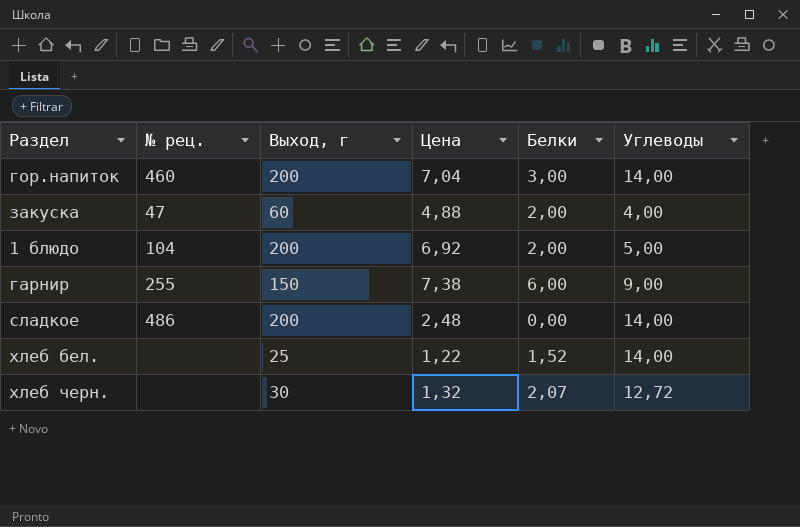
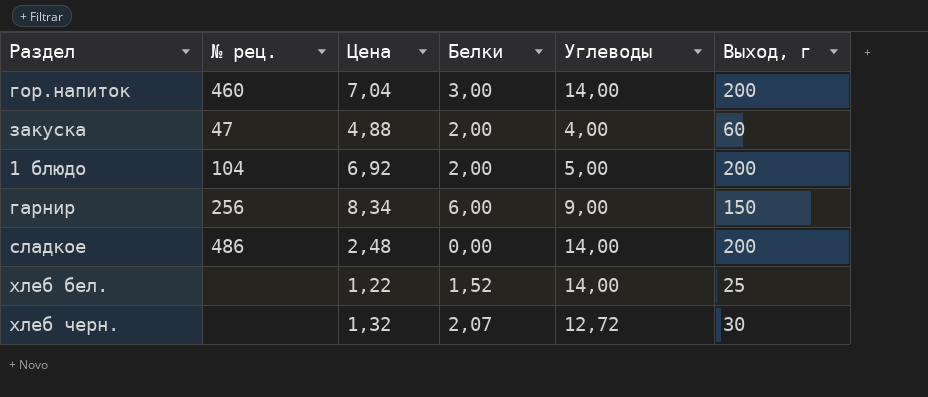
column Выход, г | position: 3 -> 6
гарнир | № рец.: 255 -> 256
гарнир | Цена: 7,38 -> 8,34

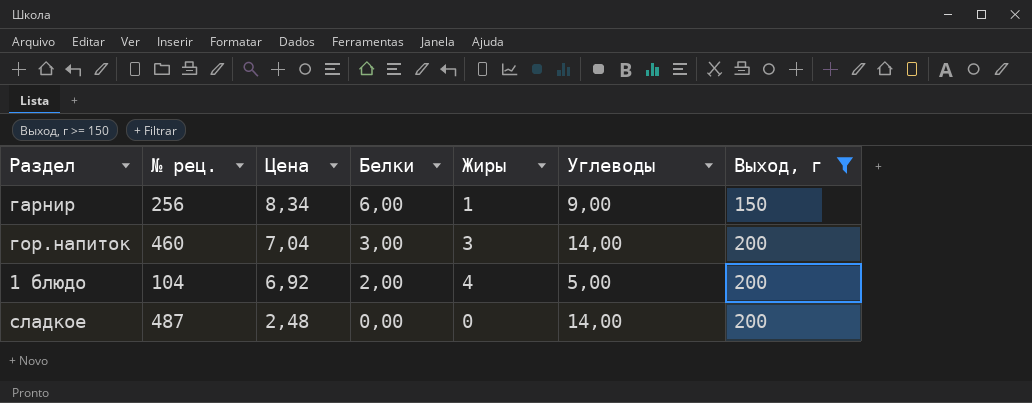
filter: none -> Выход, г >= 150
row order: none -> Цена descending
column Жиры | position: none -> 5
сладкое | № рец.: 486 -> 487

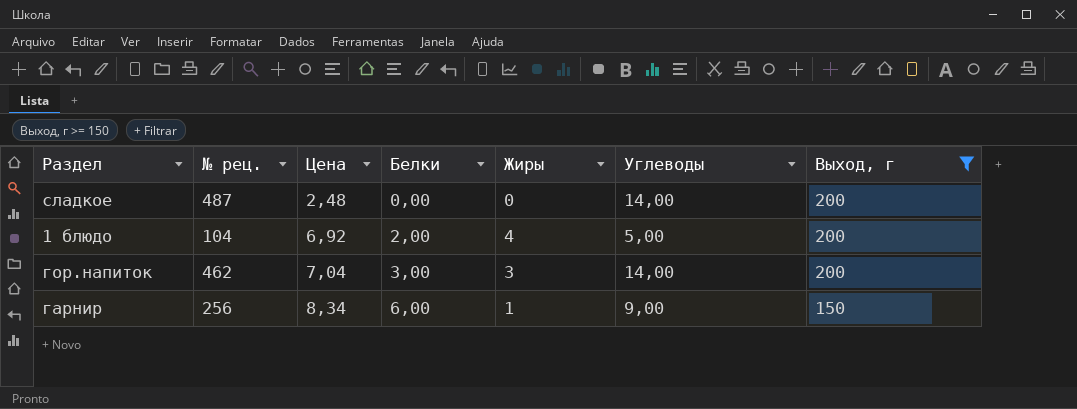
row order: Цена descending -> Цена ascending
гор.напиток | № рец.: 460 -> 462

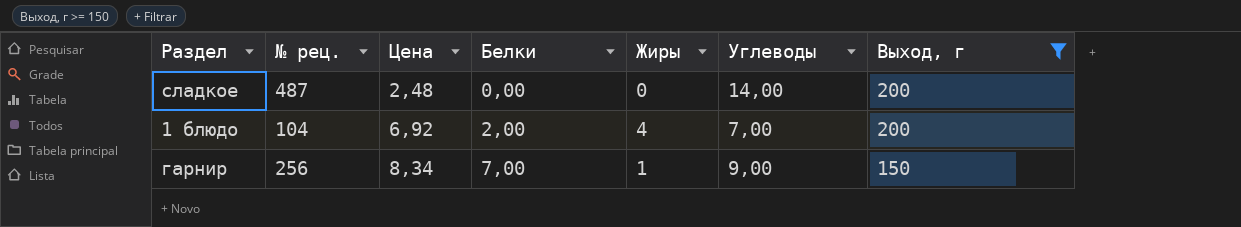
row гор.напиток: 462 | 7,04 | 3,00 | 3 | 14,00 | 200 -> none
1 блюдо | Углеводы: 5,00 -> 7,00
гарнир | Белки: 6,00 -> 7,00

